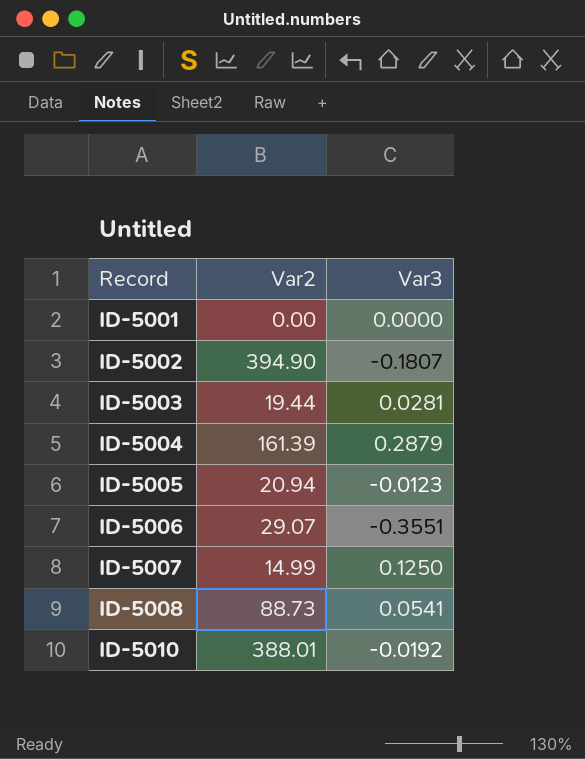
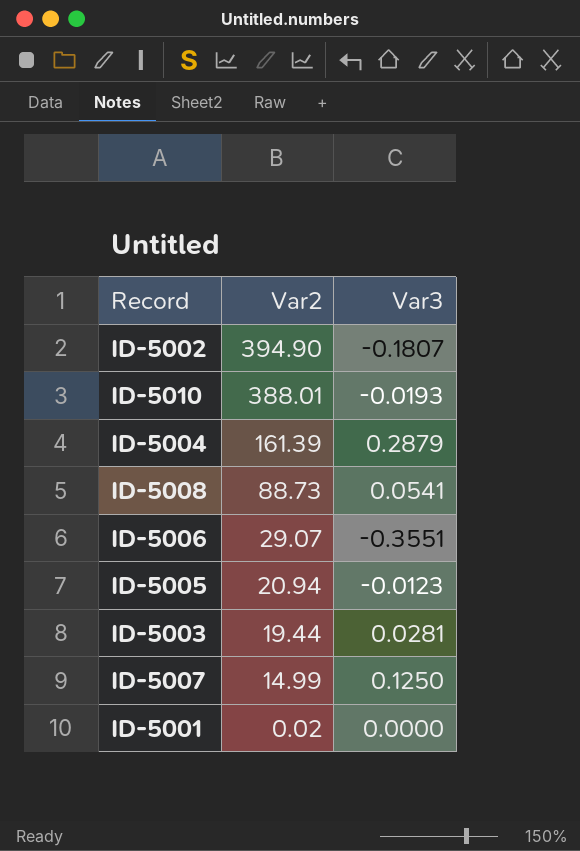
row order: Record ascending -> Var2 descending
ID-5010 | Var3: -0.0192 -> -0.0193
ID-5001 | Var2: 0.00 -> 0.02

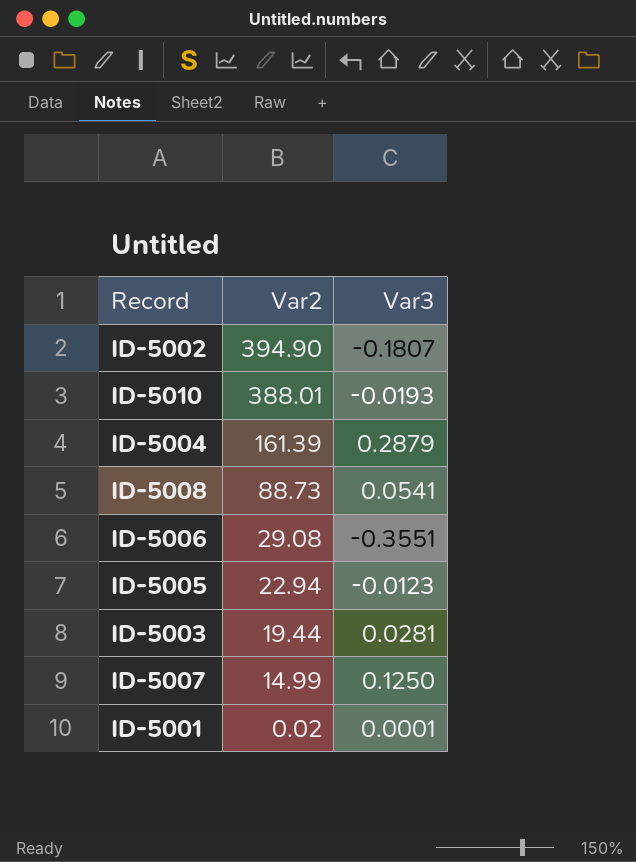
ID-5006 | Var2: 29.07 -> 29.08
ID-5005 | Var2: 20.94 -> 22.94
ID-5001 | Var3: 0.0000 -> 0.0001

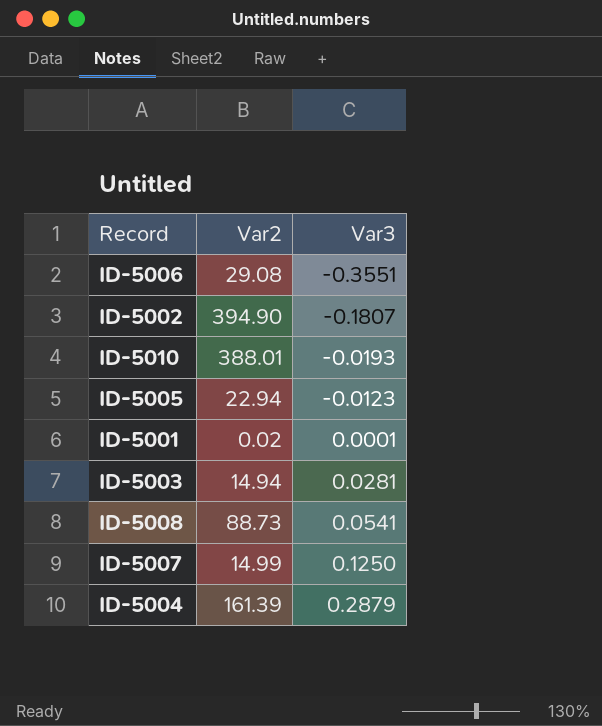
row order: Var2 descending -> Var3 ascending
ID-5003 | Var2: 19.44 -> 14.94

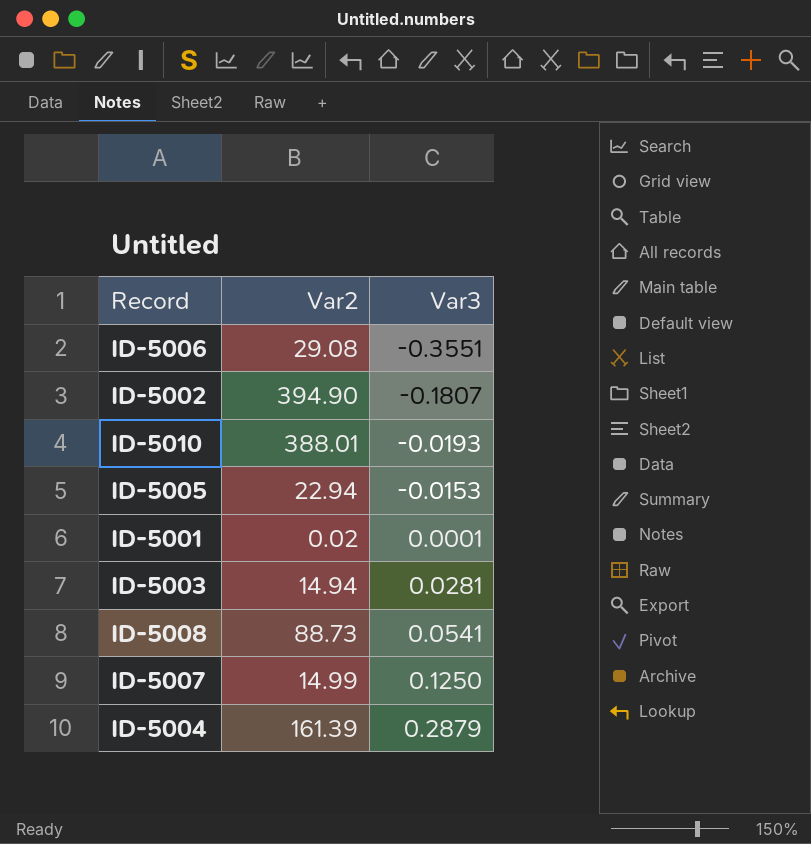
ID-5005 | Var3: -0.0123 -> -0.0153

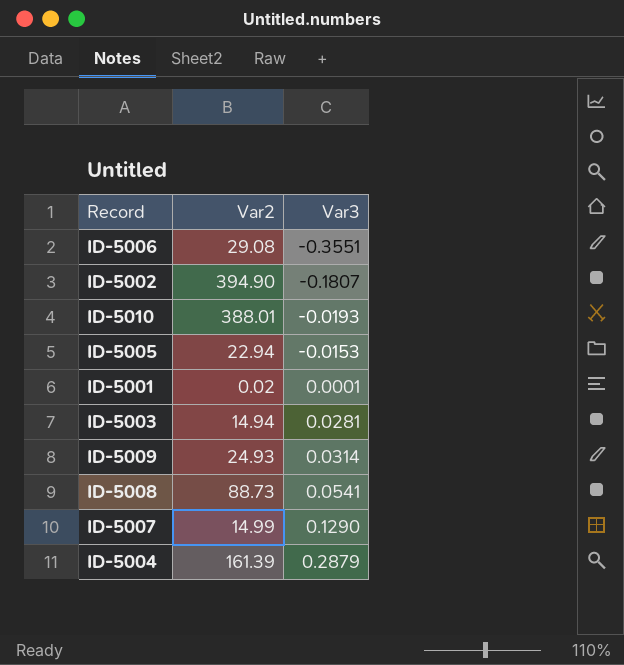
row ID-5009: none -> 24.93 | 0.0314
ID-5007 | Var3: 0.1250 -> 0.1290

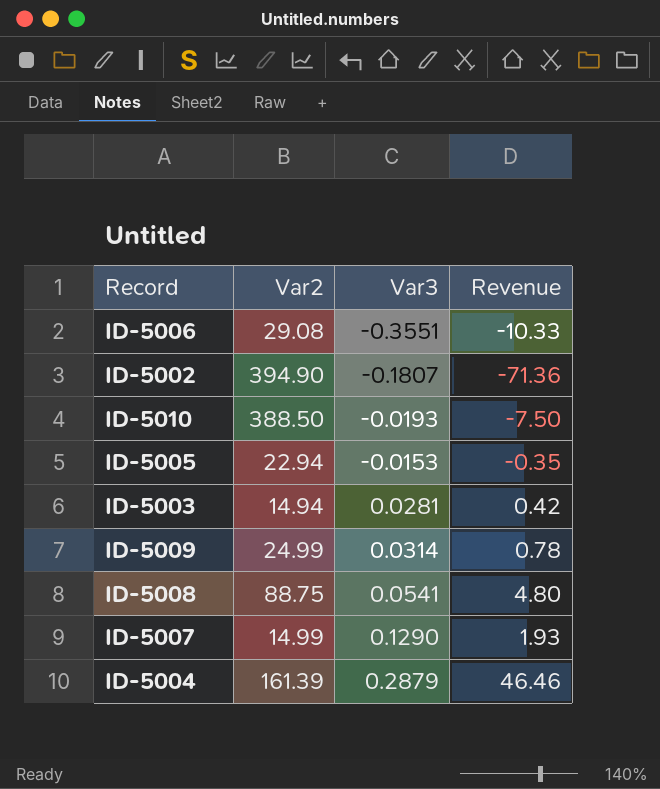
column Revenue | formula: none -> [Var2] * [Var3]
row ID-5001: 0.02 | 0.0001 -> none
ID-5010 | Var2: 388.01 -> 388.50
ID-5009 | Var2: 24.93 -> 24.99
ID-5008 | Var2: 88.73 -> 88.75

